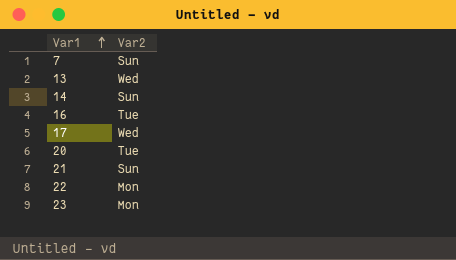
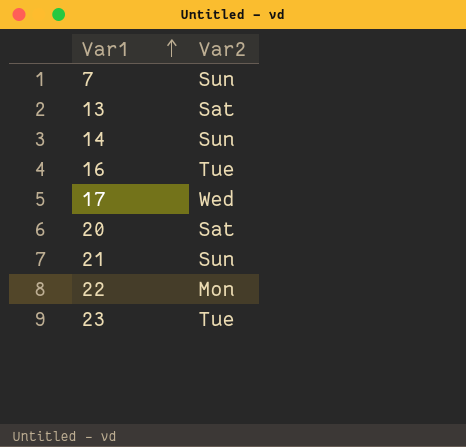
13 | Var2: Wed -> Sat
20 | Var2: Tue -> Sat
23 | Var2: Mon -> Tue

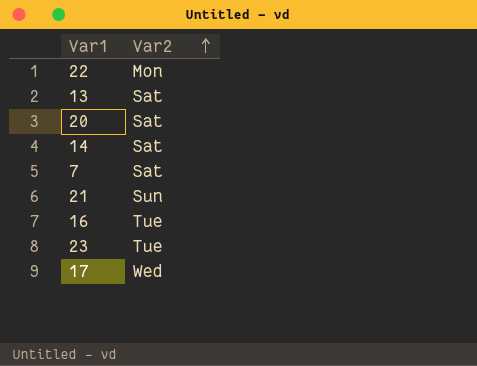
row order: Var1 ascending -> Var2 ascending
14 | Var2: Sun -> Sat
7 | Var2: Sun -> Sat

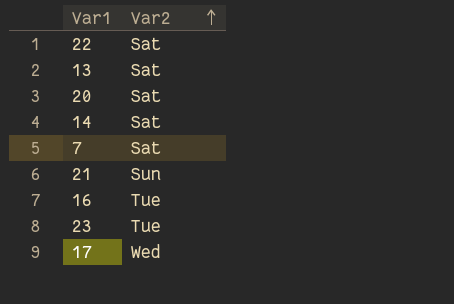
22 | Var2: Mon -> Sat

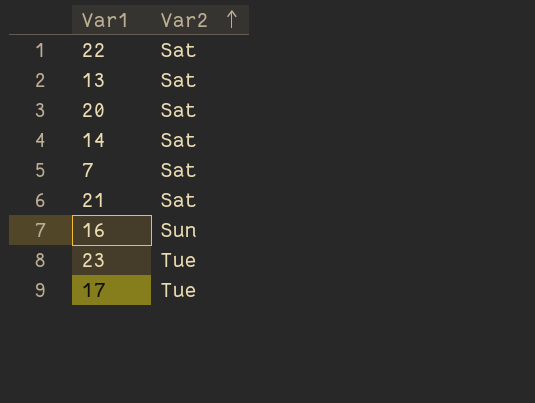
21 | Var2: Sun -> Sat
16 | Var2: Tue -> Sun
17 | Var2: Wed -> Tue

